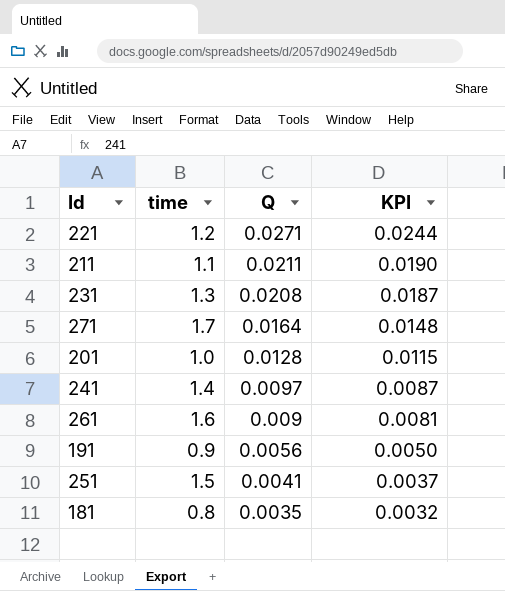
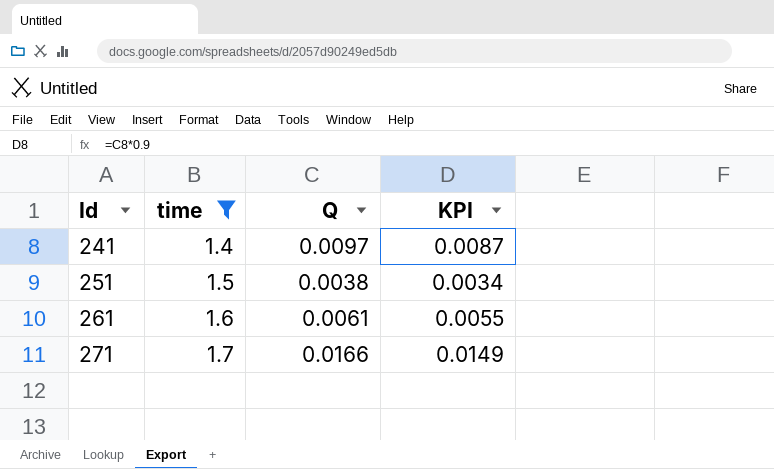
filter: none -> time >= 1.4
row order: Q descending -> Id ascending
251 | Q: 0.0041 -> 0.0038
251 | KPI: 0.0037 -> 0.0034
261 | Q: 0.009 -> 0.0061
261 | KPI: 0.0081 -> 0.0055
271 | Q: 0.0164 -> 0.0166
271 | KPI: 0.0148 -> 0.0149

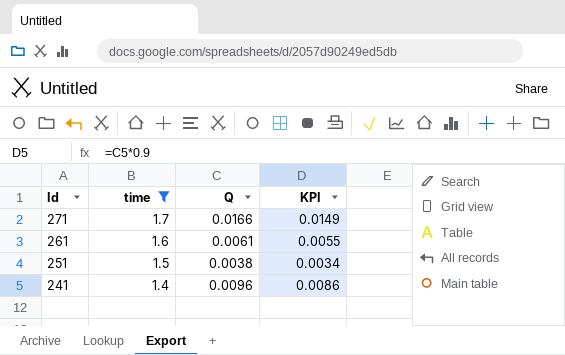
row order: Id ascending -> Id descending
241 | Q: 0.0097 -> 0.0096
241 | KPI: 0.0087 -> 0.0086

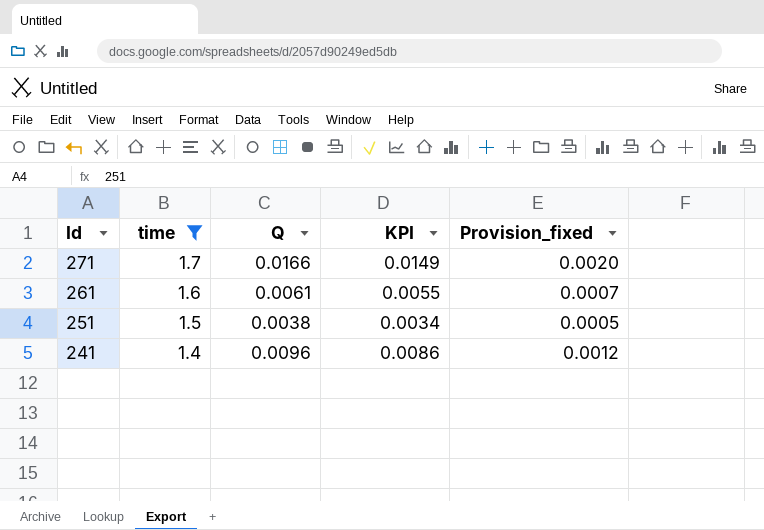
column Provision_fixed | formula: none -> [Q] * 0.12

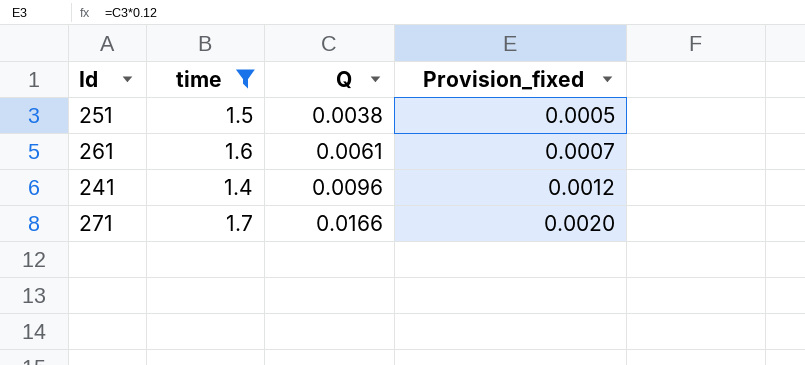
row order: Id descending -> Q ascending
column KPI | formula: [Q] * 0.9 -> none

